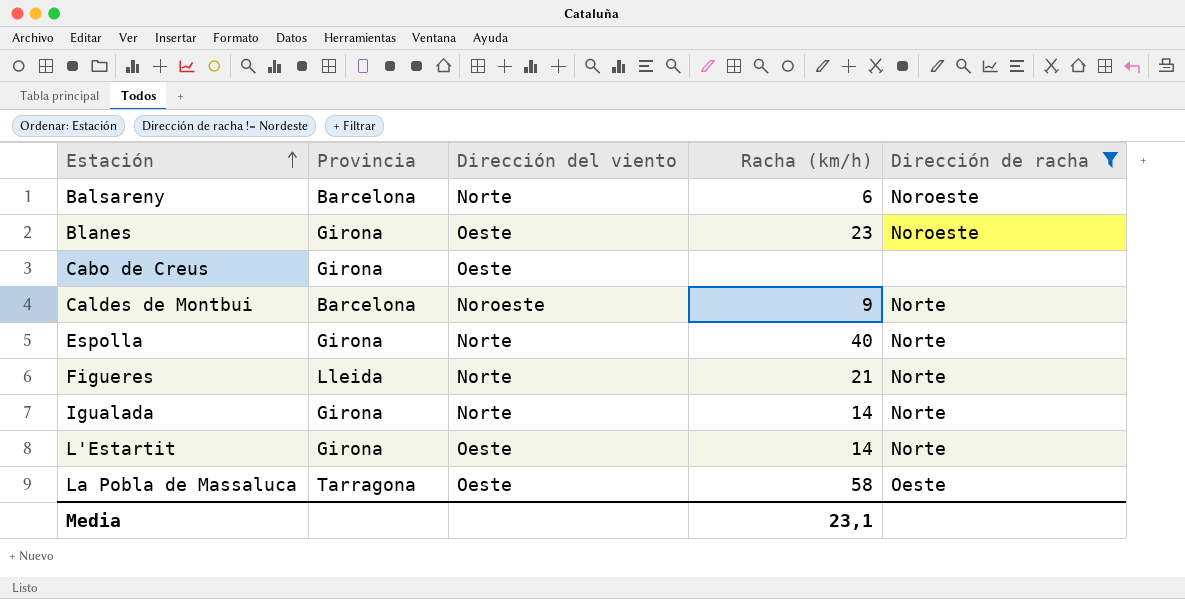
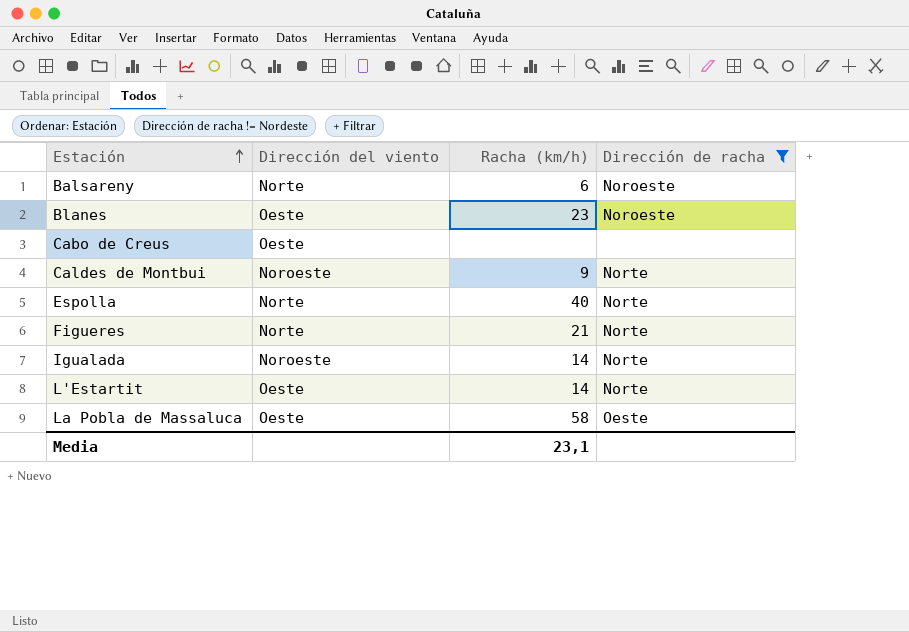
column Provincia | position: 2 -> none
Igualada | Dirección del viento: Norte -> Noroeste

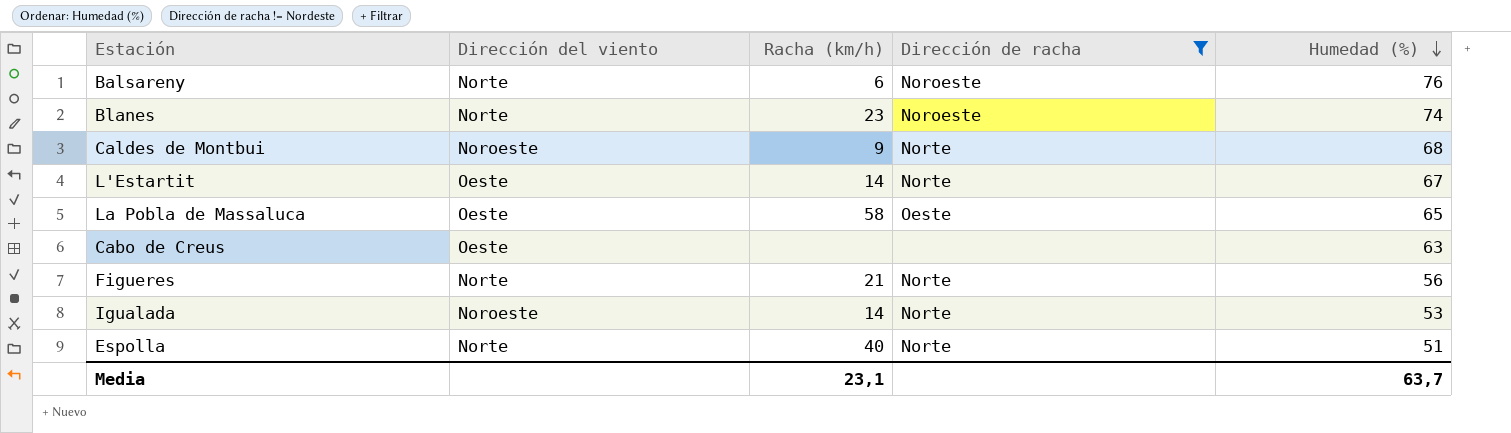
row order: Estación ascending -> Humedad (%) descending
column Humedad (%) | position: none -> 5
Blanes | Dirección del viento: Oeste -> Norte

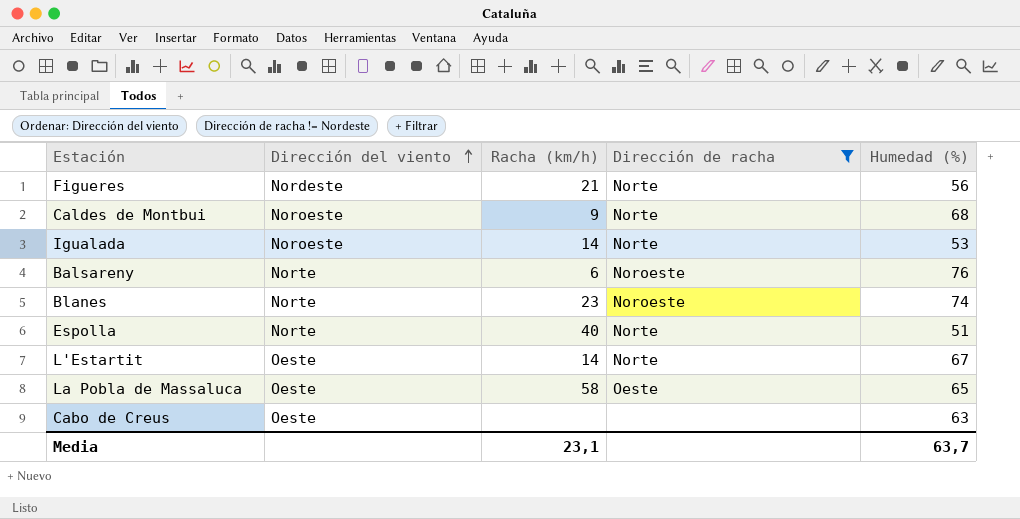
row order: Humedad (%) descending -> Dirección del viento ascending
Figueres | Dirección del viento: Norte -> Nordeste

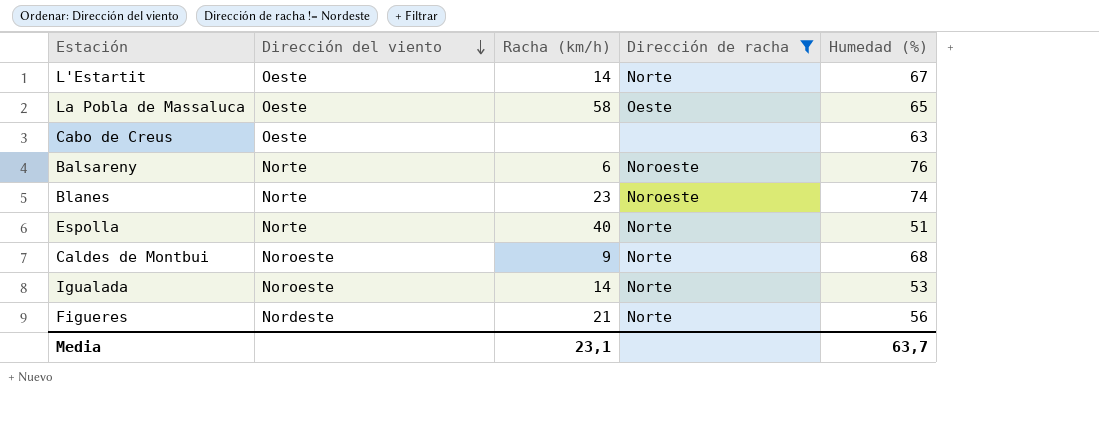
row order: Dirección del viento ascending -> Dirección del viento descending

